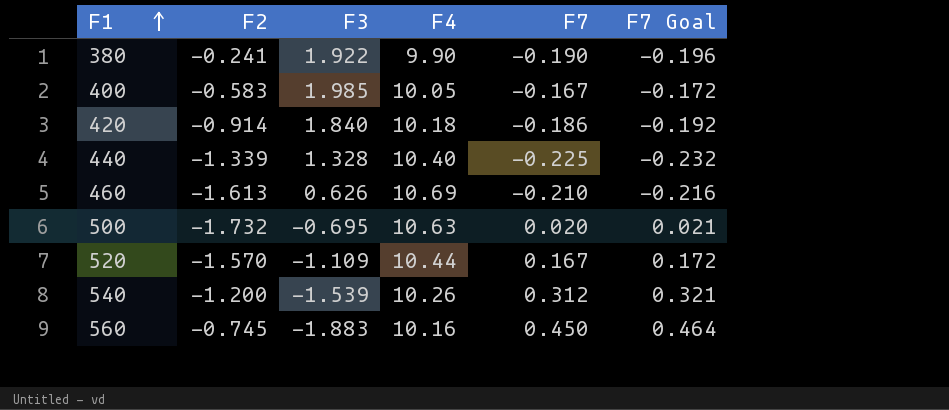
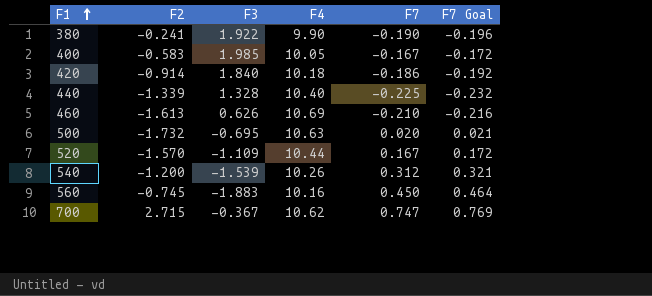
row 700: none -> 2.715 | -0.367 | 10.62 | 0.747 | 0.769

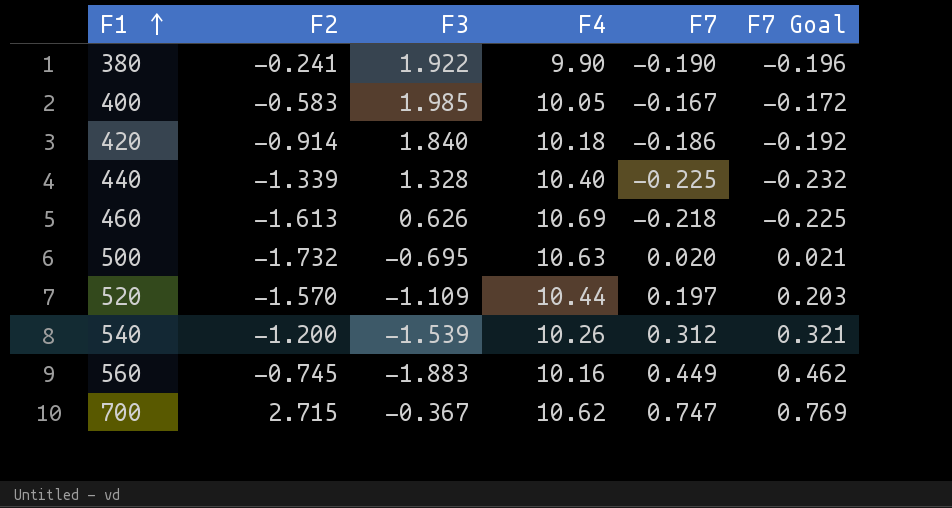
460 | F7: -0.210 -> -0.218
460 | F7 Goal: -0.216 -> -0.225
520 | F7: 0.167 -> 0.197
520 | F7 Goal: 0.172 -> 0.203
560 | F7: 0.450 -> 0.449
560 | F7 Goal: 0.464 -> 0.462

